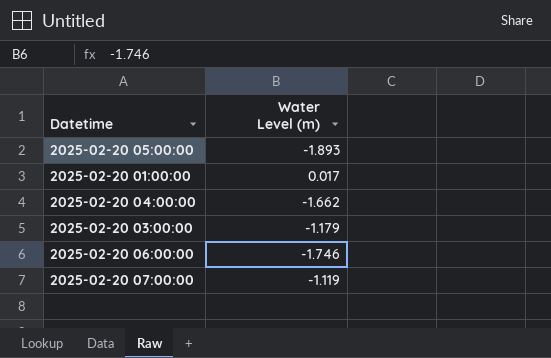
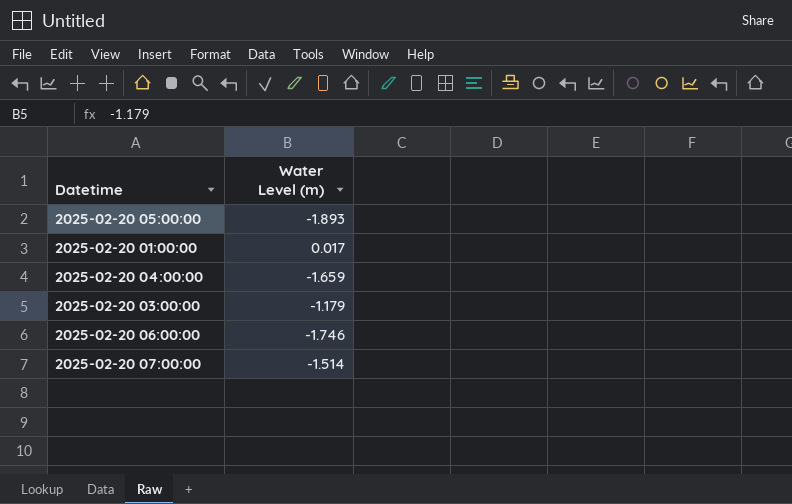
2025-02-20 04:00:00 | Water Level (m): -1.662 -> -1.659
2025-02-20 07:00:00 | Water Level (m): -1.119 -> -1.514

